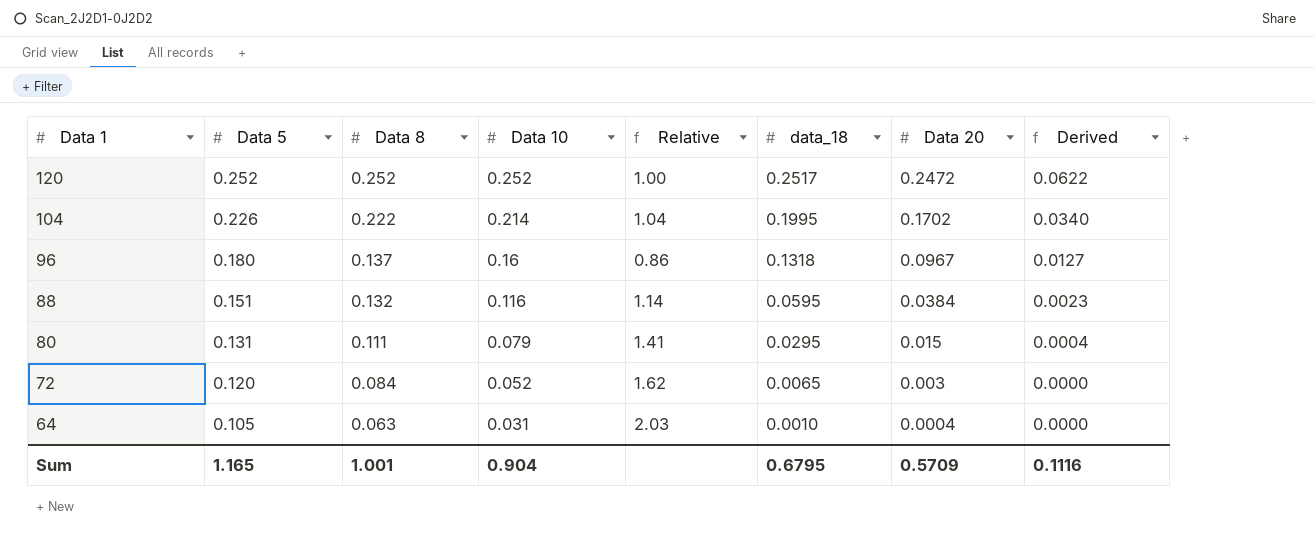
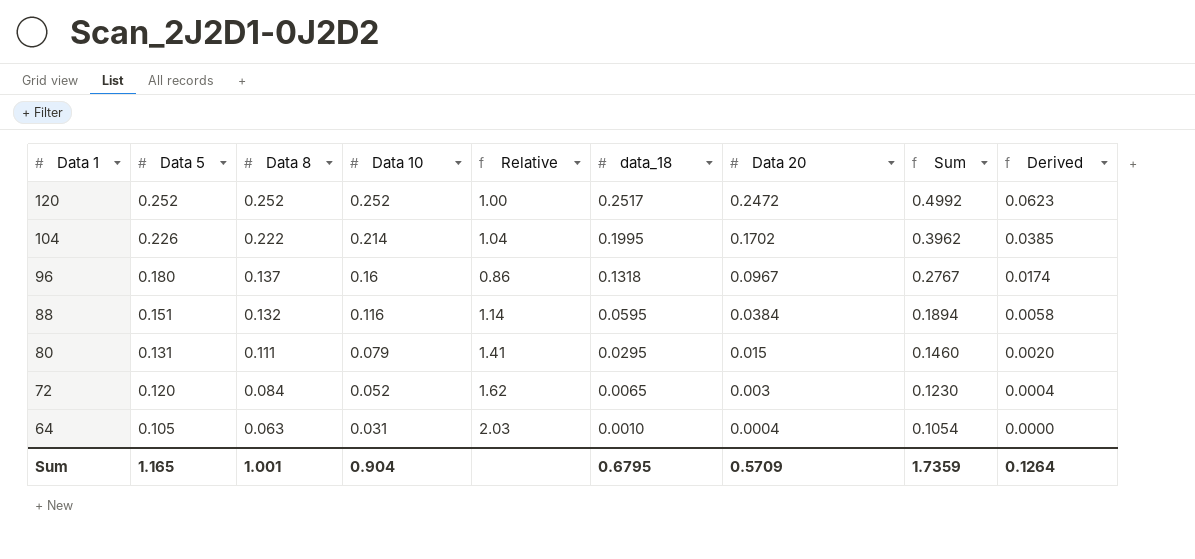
column Sum | formula: none -> [Data 5] + [Data 20]
column Derived | formula: [data_18] * [Data 20] -> [Data 5] * [Data 20]
Sum | Derived: 0.1116 -> 0.1264

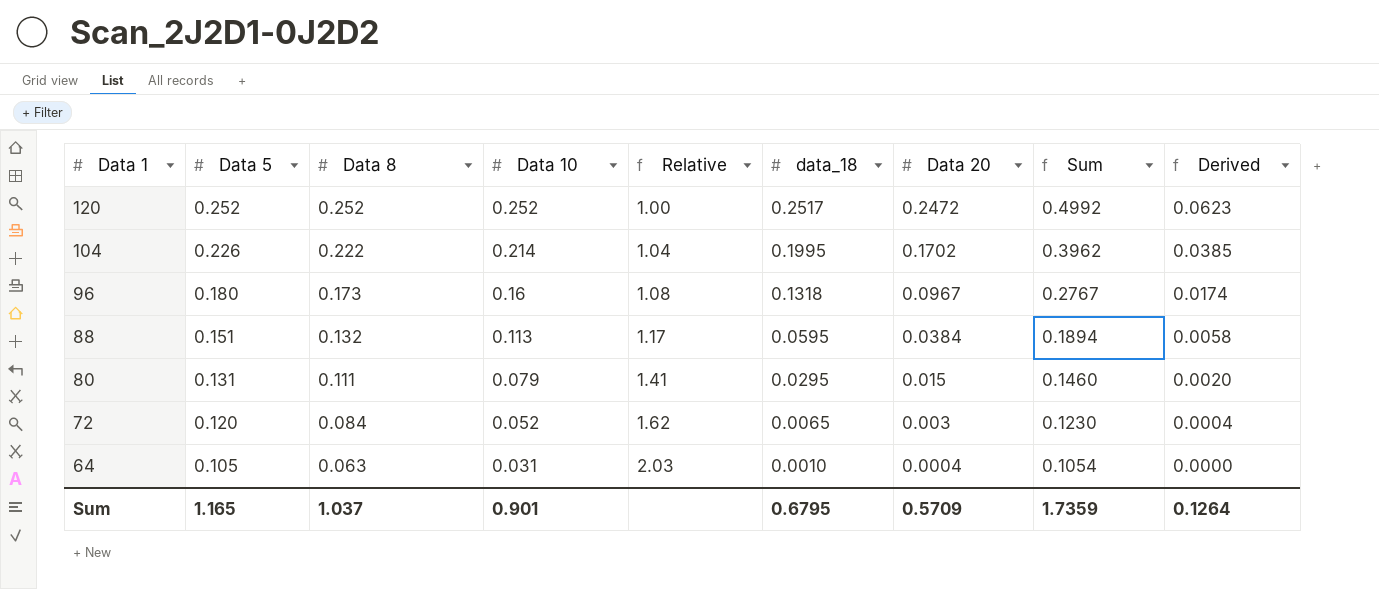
96 | Data 8: 0.137 -> 0.173
96 | Relative: 0.86 -> 1.08
88 | Data 10: 0.116 -> 0.113
88 | Relative: 1.14 -> 1.17
Sum | Data 8: 1.001 -> 1.037
Sum | Data 10: 0.904 -> 0.901

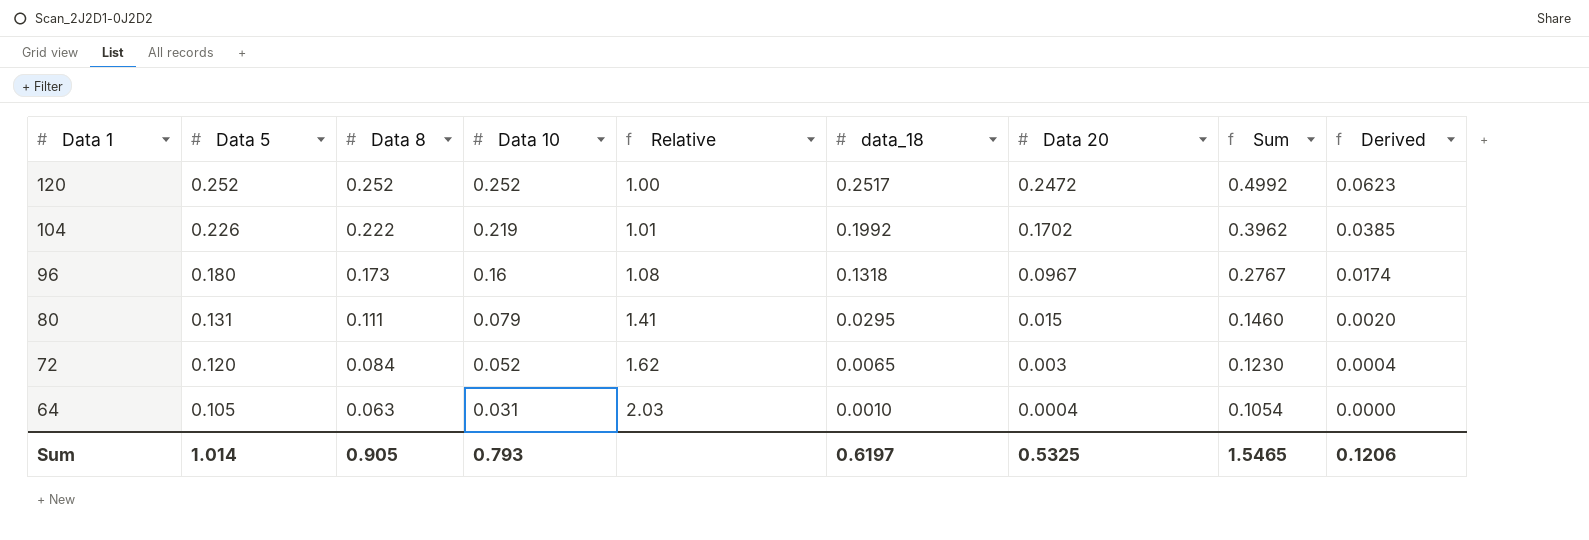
row 88: 0.151 | 0.132 | 0.113 | 1.17 | 0.0595 | 0.0384 | 0.1894 | 0.0058 -> none
104 | Data 10: 0.214 -> 0.219
104 | Relative: 1.04 -> 1.01
104 | data_18: 0.1995 -> 0.1992
Sum | Data 5: 1.165 -> 1.014
Sum | Data 8: 1.037 -> 0.905
Sum | Data 10: 0.901 -> 0.793
Sum | data_18: 0.6795 -> 0.6197
Sum | Data 20: 0.5709 -> 0.5325
Sum | Sum: 1.7359 -> 1.5465
Sum | Derived: 0.1264 -> 0.1206

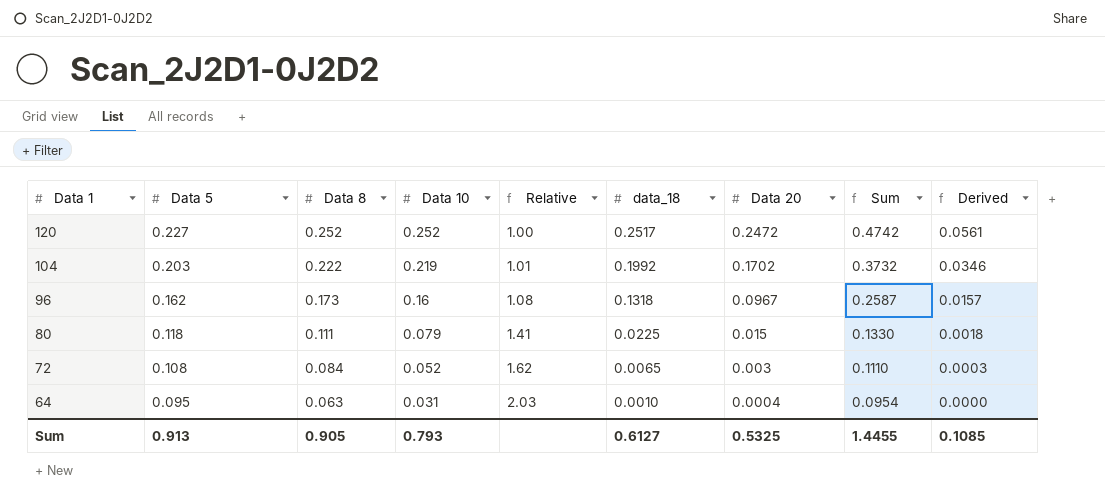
120 | Data 5: 0.252 -> 0.227
120 | Sum: 0.4992 -> 0.4742
120 | Derived: 0.0623 -> 0.0561
104 | Data 5: 0.226 -> 0.203
104 | Sum: 0.3962 -> 0.3732
104 | Derived: 0.0385 -> 0.0346
96 | Data 5: 0.180 -> 0.162
96 | Sum: 0.2767 -> 0.2587
96 | Derived: 0.0174 -> 0.0157
80 | Data 5: 0.131 -> 0.118
80 | data_18: 0.0295 -> 0.0225
80 | Sum: 0.1460 -> 0.1330
80 | Derived: 0.0020 -> 0.0018
72 | Data 5: 0.120 -> 0.108
72 | Sum: 0.1230 -> 0.1110
72 | Derived: 0.0004 -> 0.0003
64 | Data 5: 0.105 -> 0.095
64 | Sum: 0.1054 -> 0.0954
Sum | Data 5: 1.014 -> 0.913
Sum | data_18: 0.6197 -> 0.6127
Sum | Sum: 1.5465 -> 1.4455
Sum | Derived: 0.1206 -> 0.1085

